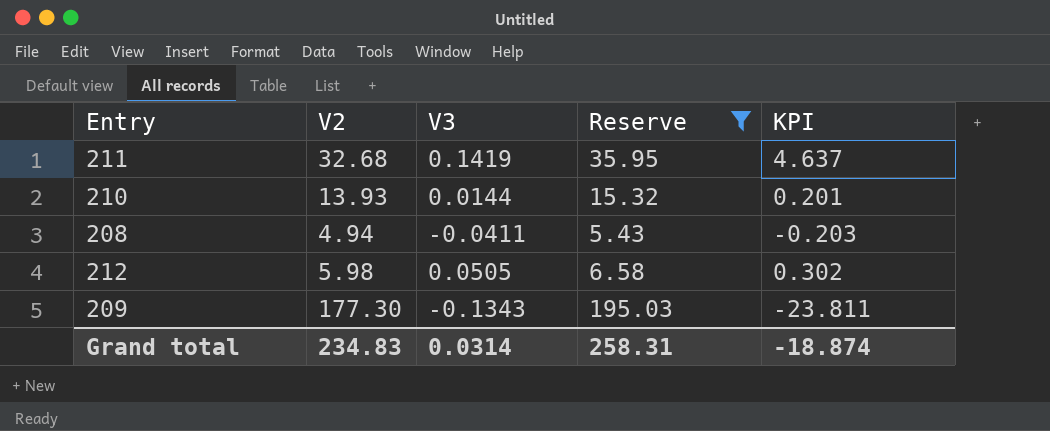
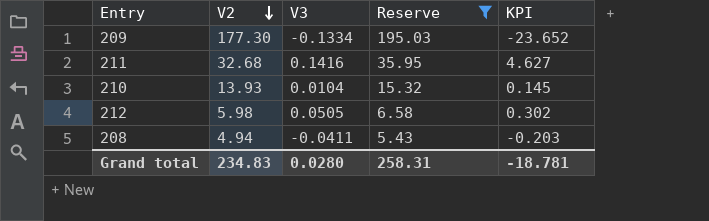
row order: none -> V2 descending
209 | V3: -0.1343 -> -0.1334
209 | KPI: -23.811 -> -23.652
211 | V3: 0.1419 -> 0.1416
211 | KPI: 4.637 -> 4.627
210 | V3: 0.0144 -> 0.0104
210 | KPI: 0.201 -> 0.145
Grand total | V3: 0.0314 -> 0.0280
Grand total | KPI: -18.874 -> -18.781

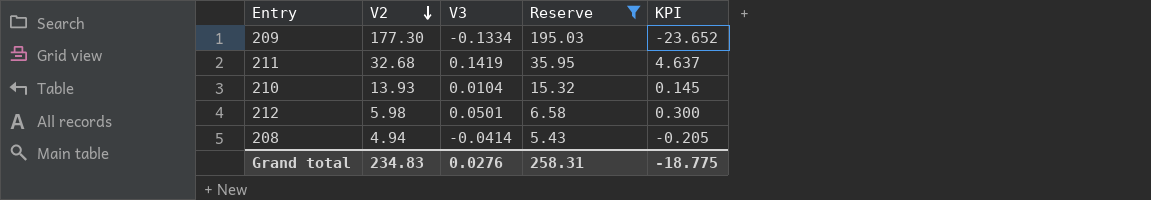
211 | V3: 0.1416 -> 0.1419
211 | KPI: 4.627 -> 4.637
212 | V3: 0.0505 -> 0.0501
212 | KPI: 0.302 -> 0.300
208 | V3: -0.0411 -> -0.0414
208 | KPI: -0.203 -> -0.205
Grand total | V3: 0.0280 -> 0.0276
Grand total | KPI: -18.781 -> -18.775

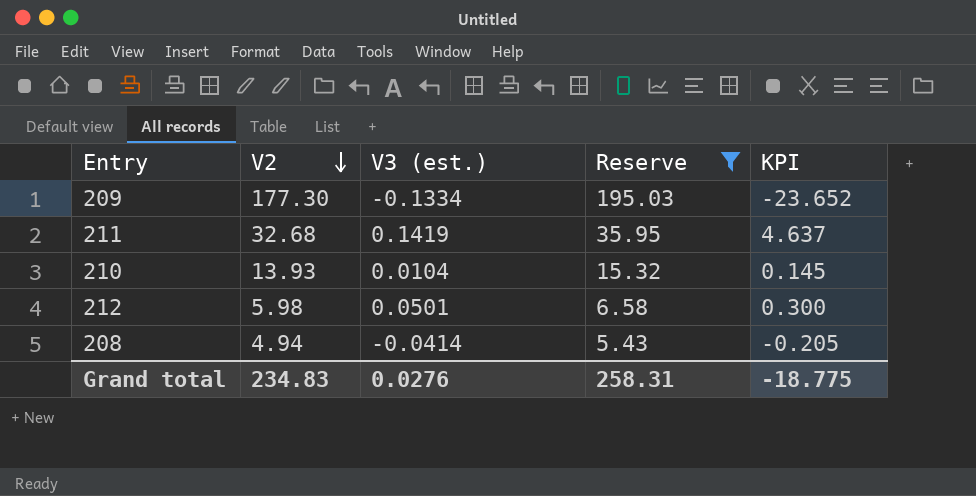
column name: V3 -> V3 (est.)

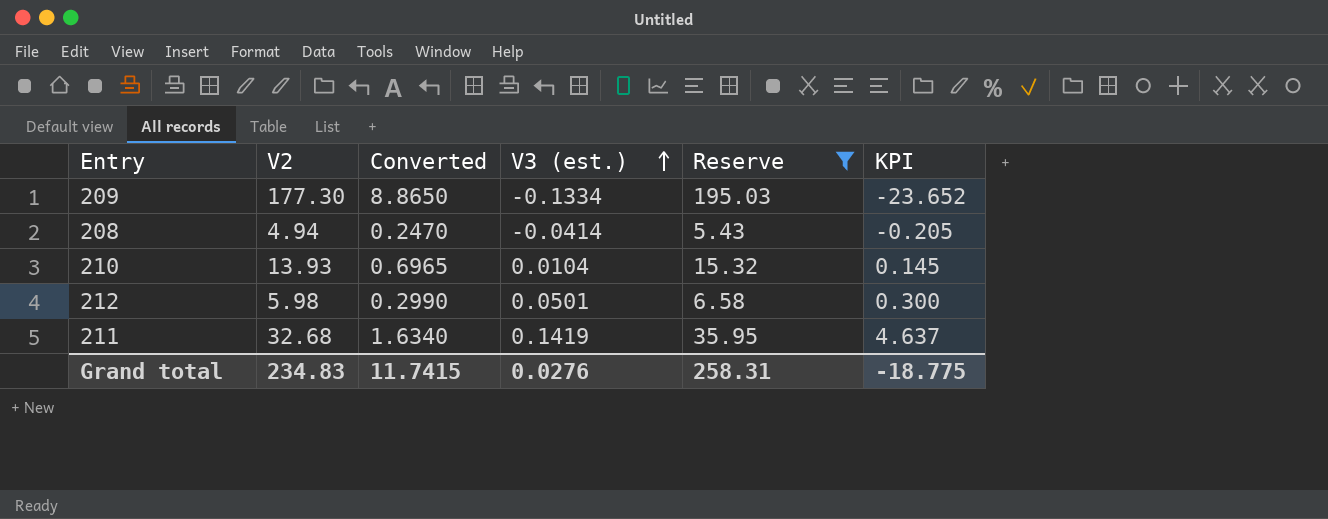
row order: V2 descending -> V3 (est.) ascending
column Converted | formula: none -> [V2] * 0.05

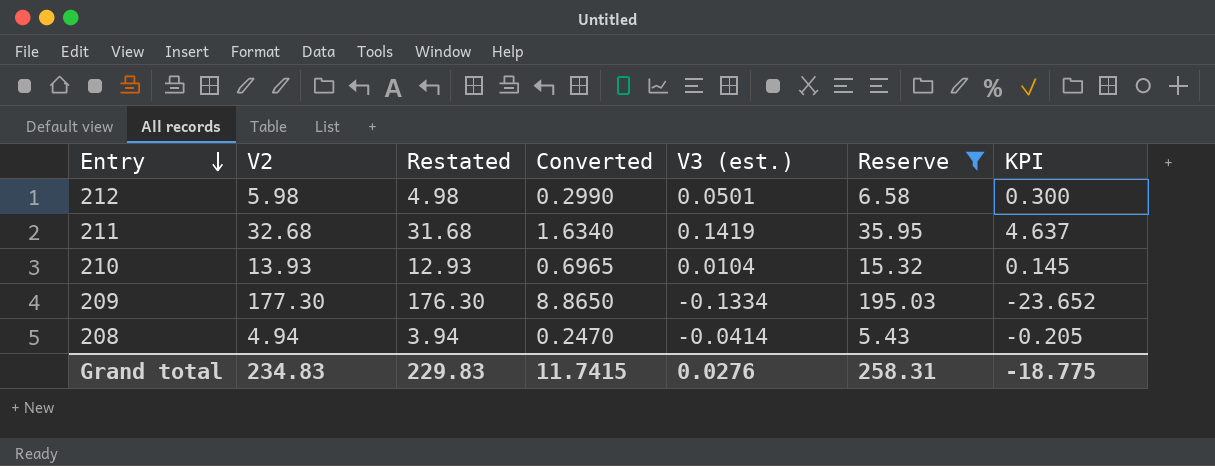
row order: V3 (est.) ascending -> Entry descending
column Restated | formula: none -> [V2] - 1

